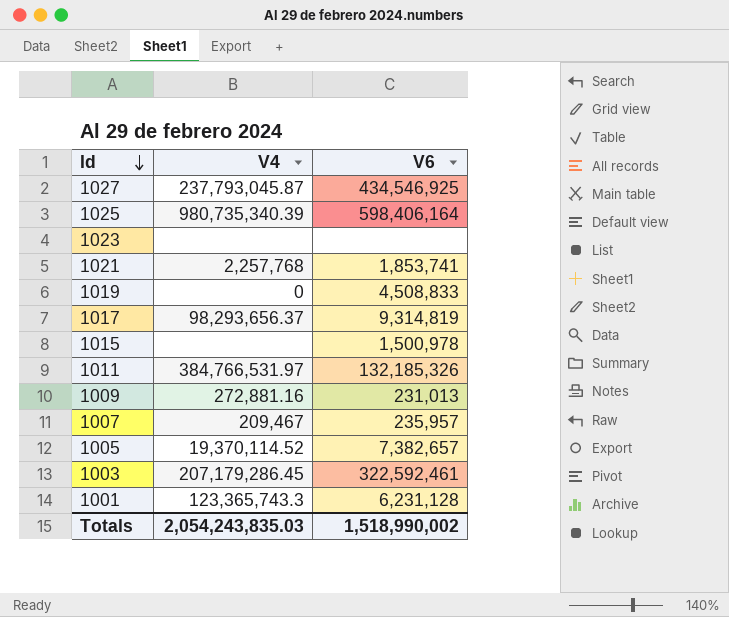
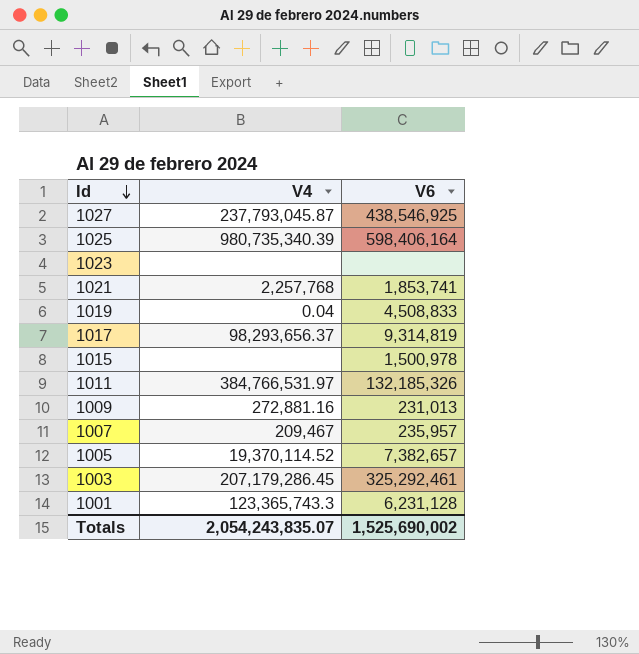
1027 | V6: 434,546,925 -> 438,546,925
1019 | V4: 0 -> 0.04
1003 | V6: 322,592,461 -> 325,292,461
Totals | V4: 2,054,243,835.03 -> 2,054,243,835.07
Totals | V6: 1,518,990,002 -> 1,525,690,002

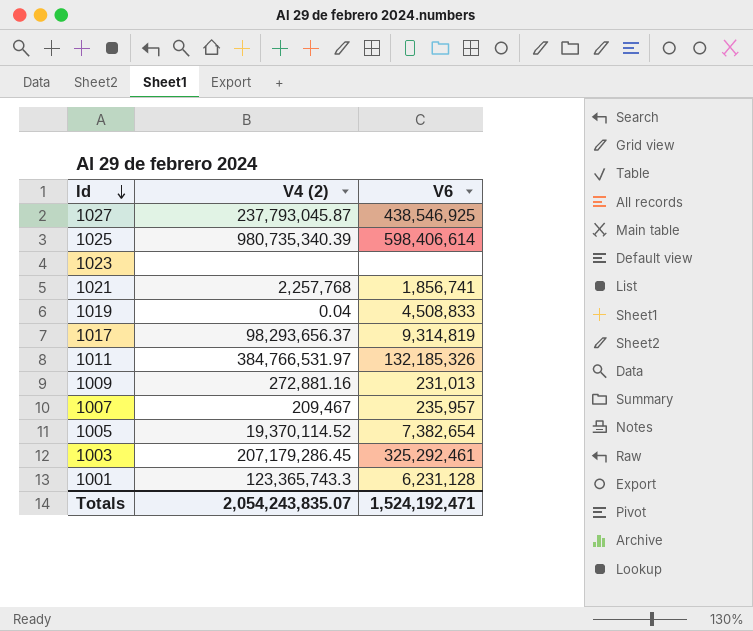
column name: V4 -> V4 (2)
row 1015: none | 1,500,978 -> none
1025 | V6: 598,406,164 -> 598,406,614
1021 | V6: 1,853,741 -> 1,856,741
1005 | V6: 7,382,657 -> 7,382,654
Totals | V6: 1,525,690,002 -> 1,524,192,471

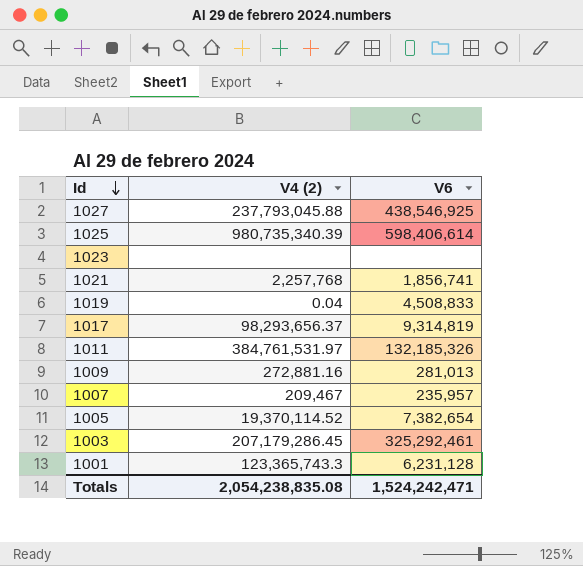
1027 | V4 (2): 237,793,045.87 -> 237,793,045.88
1011 | V4 (2): 384,766,531.97 -> 384,761,531.97
1009 | V6: 231,013 -> 281,013
Totals | V4 (2): 2,054,243,835.07 -> 2,054,238,835.08
Totals | V6: 1,524,192,471 -> 1,524,242,471

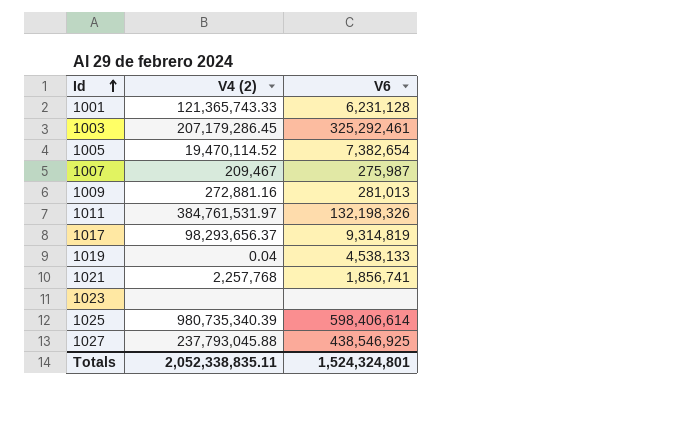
row order: Id descending -> Id ascending
1001 | V4 (2): 123,365,743.3 -> 121,365,743.33
1005 | V4 (2): 19,370,114.52 -> 19,470,114.52
1007 | V6: 235,957 -> 275,987
1011 | V6: 132,185,326 -> 132,198,326
1019 | V6: 4,508,833 -> 4,538,133
Totals | V4 (2): 2,054,238,835.08 -> 2,052,338,835.11
Totals | V6: 1,524,242,471 -> 1,524,324,801

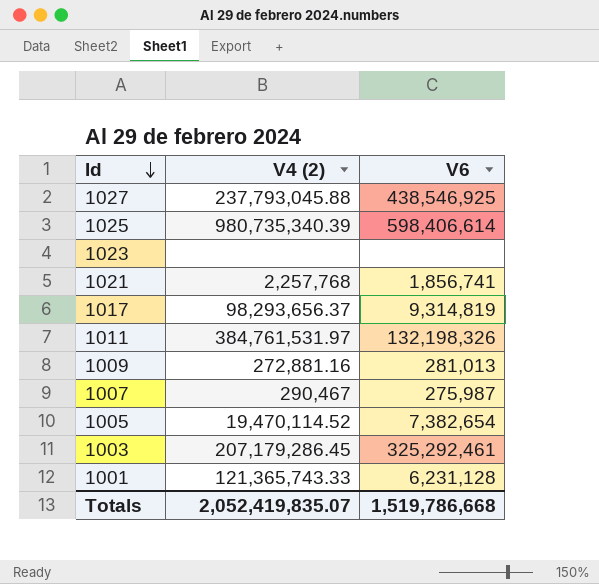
row order: Id ascending -> Id descending
row 1019: 0.04 | 4,538,133 -> none
1007 | V4 (2): 209,467 -> 290,467
Totals | V4 (2): 2,052,338,835.11 -> 2,052,419,835.07
Totals | V6: 1,524,324,801 -> 1,519,786,668

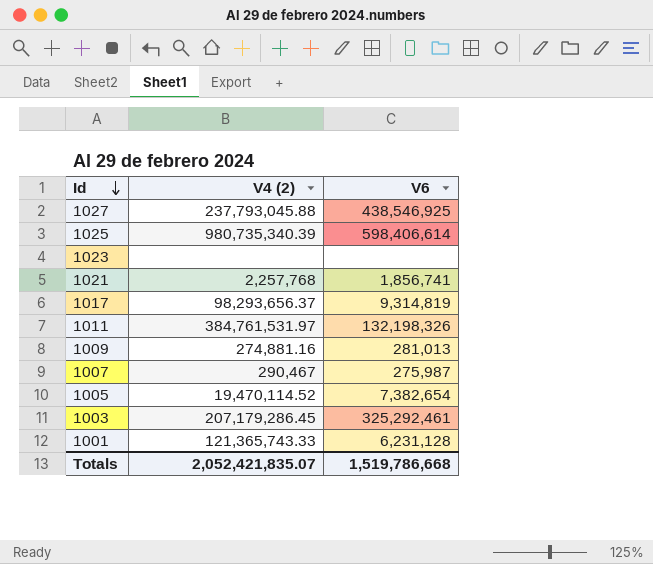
1009 | V4 (2): 272,881.16 -> 274,881.16
Totals | V4 (2): 2,052,419,835.07 -> 2,052,421,835.07

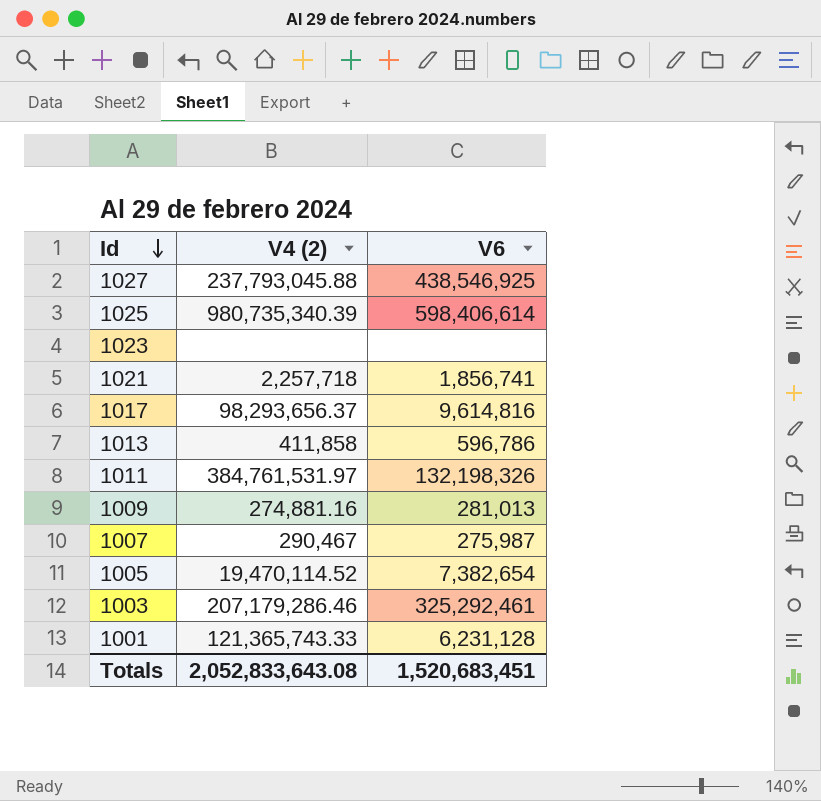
1021 | V4 (2): 2,257,768 -> 2,257,718
1017 | V6: 9,314,819 -> 9,614,816
row 1013: none -> 411,858 | 596,786
1003 | V4 (2): 207,179,286.45 -> 207,179,286.46
Totals | V4 (2): 2,052,421,835.07 -> 2,052,833,643.08
Totals | V6: 1,519,786,668 -> 1,520,683,451

